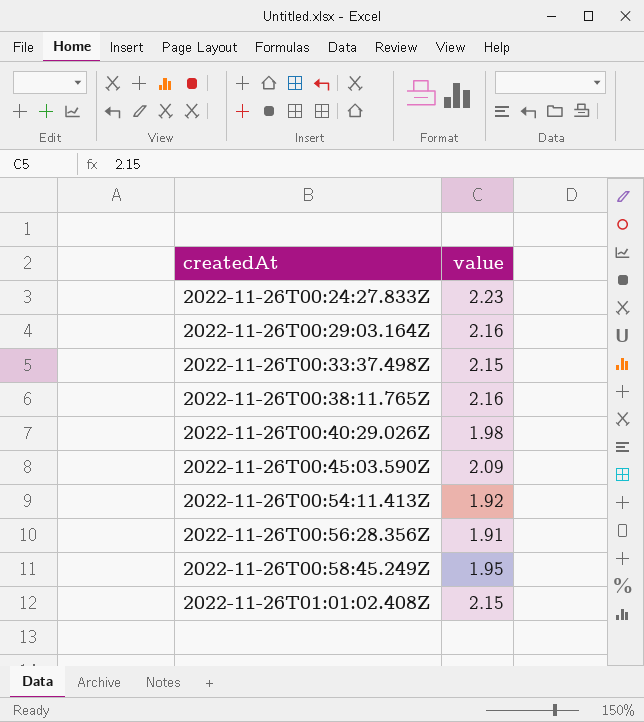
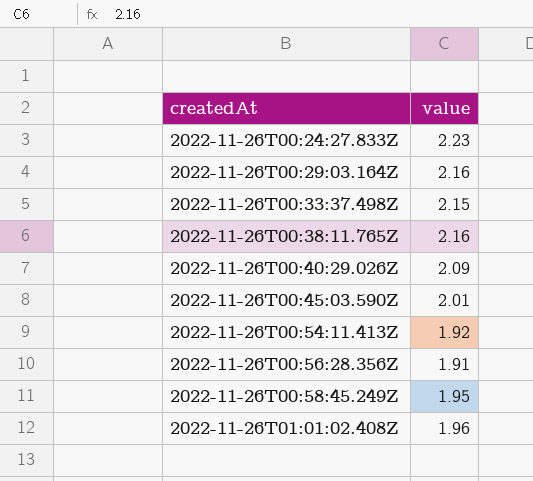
2022-11-26T00:40:29.026Z | value: 1.98 -> 2.09
2022-11-26T00:45:03.590Z | value: 2.09 -> 2.01
2022-11-26T01:01:02.408Z | value: 2.15 -> 1.96

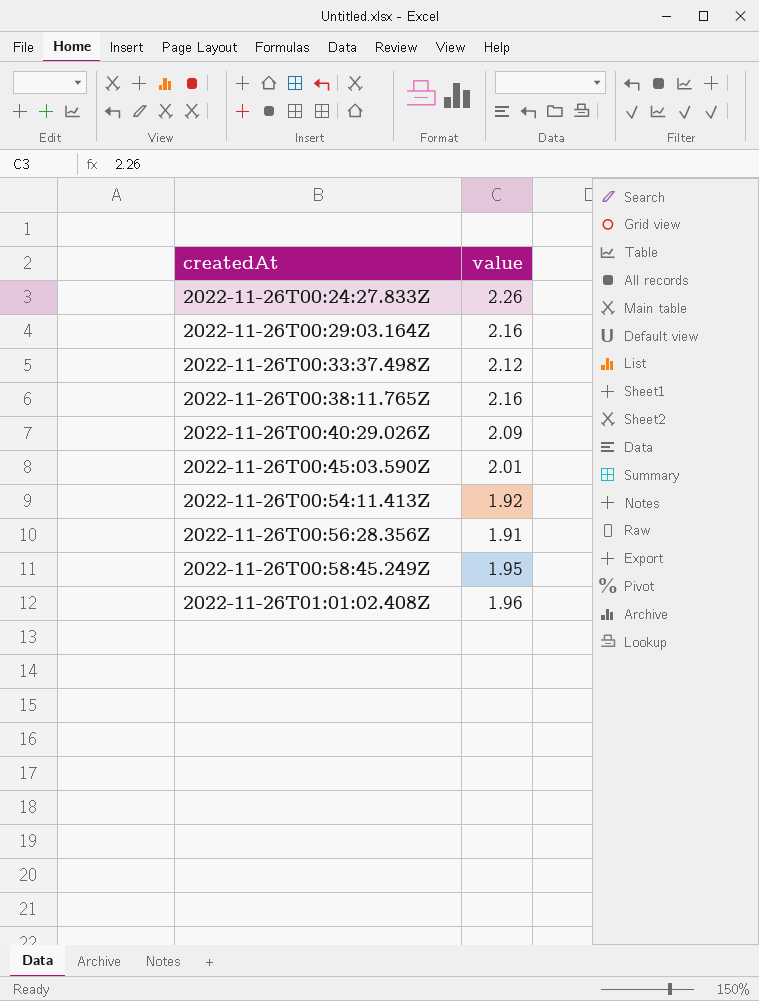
2022-11-26T00:24:27.833Z | value: 2.23 -> 2.26
2022-11-26T00:33:37.498Z | value: 2.15 -> 2.12

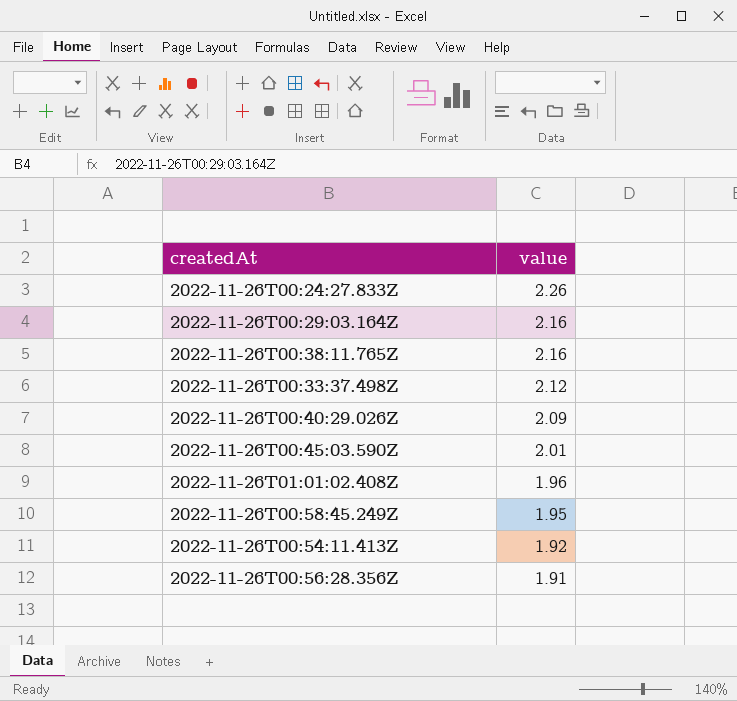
row order: createdAt ascending -> value descending

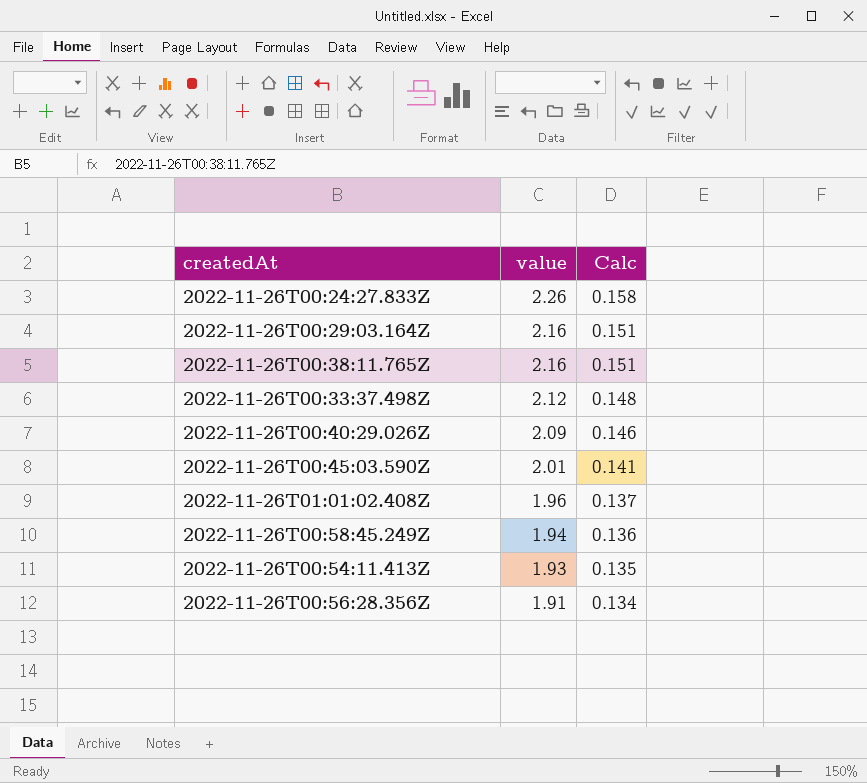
column Calc | formula: none -> [value] * 0.07
2022-11-26T00:58:45.249Z | value: 1.95 -> 1.94
2022-11-26T00:54:11.413Z | value: 1.92 -> 1.93

